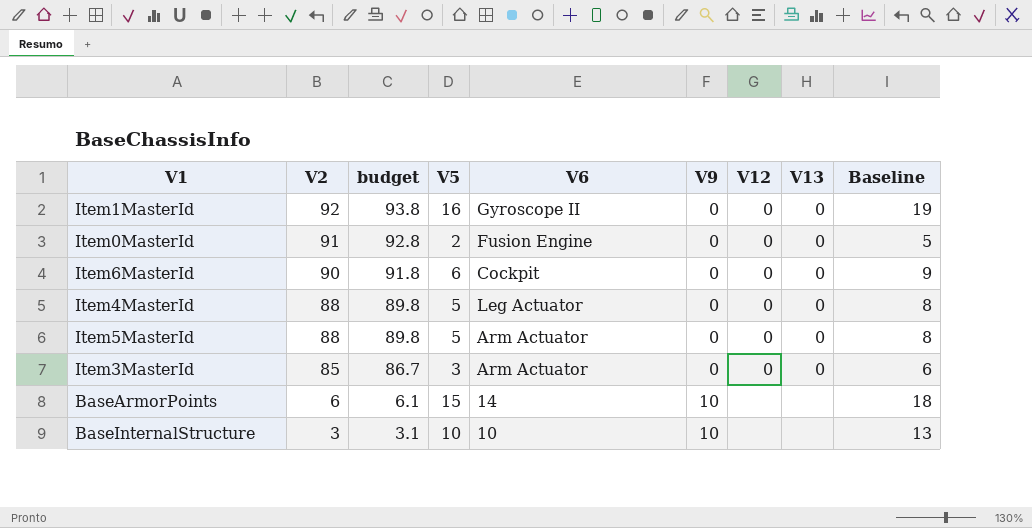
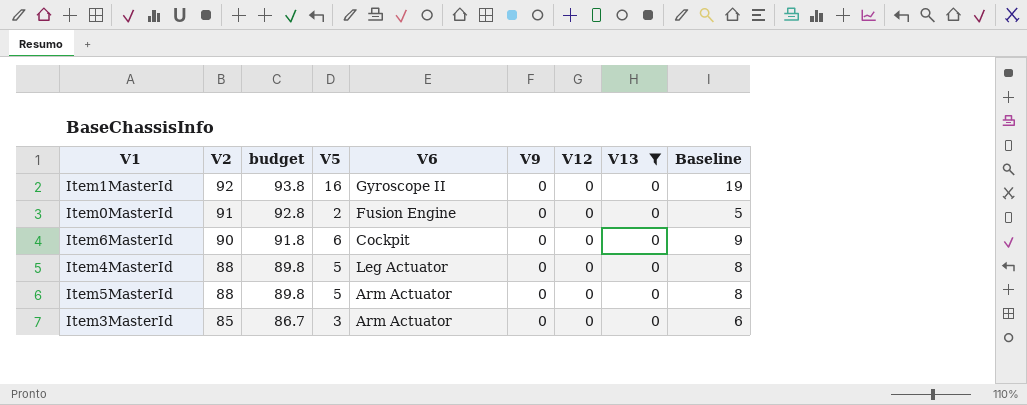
filter: none -> V13 = 0

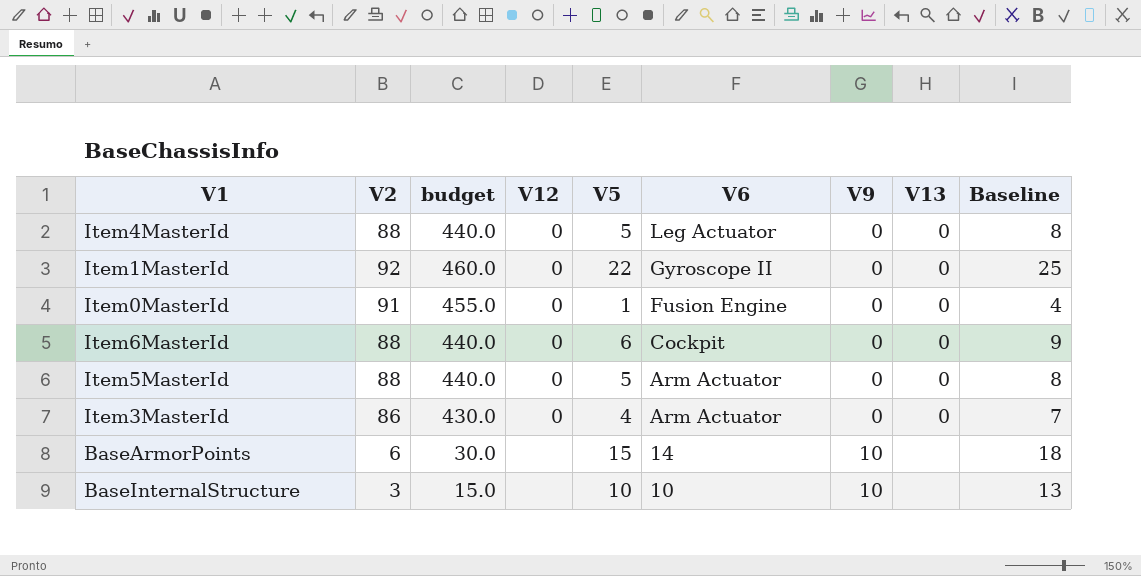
filter: V13 = 0 -> none
row order: V2 descending -> V6 descending
column budget | formula: [V2] * 1.02 -> [V2] * 5
column V12 | position: 7 -> 4
Item1MasterId | V5: 16 -> 22
Item1MasterId | Baseline: 19 -> 25
Item0MasterId | V5: 2 -> 1
Item0MasterId | Baseline: 5 -> 4
Item6MasterId | V2: 90 -> 88
Item3MasterId | V2: 85 -> 86
Item3MasterId | V5: 3 -> 4
Item3MasterId | Baseline: 6 -> 7

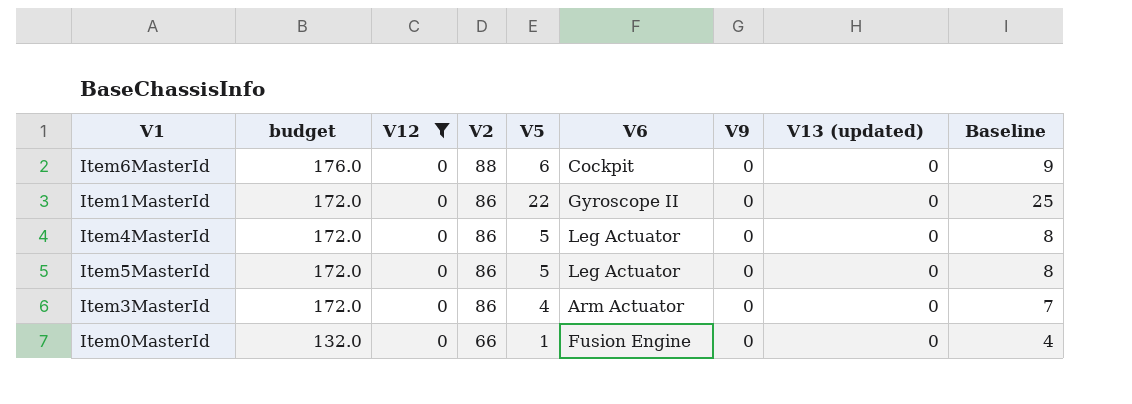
filter: none -> V12 = 0
row order: V6 descending -> budget descending
column budget | formula: [V2] * 5 -> [V2] * 2
column V2 | position: 2 -> 4
column name: V13 -> V13 (updated)
Item1MasterId | V2: 92 -> 86
Item4MasterId | V2: 88 -> 86
Item5MasterId | V2: 88 -> 86
Item5MasterId | V6: Arm Actuator -> Leg Actuator
Item0MasterId | V2: 91 -> 66

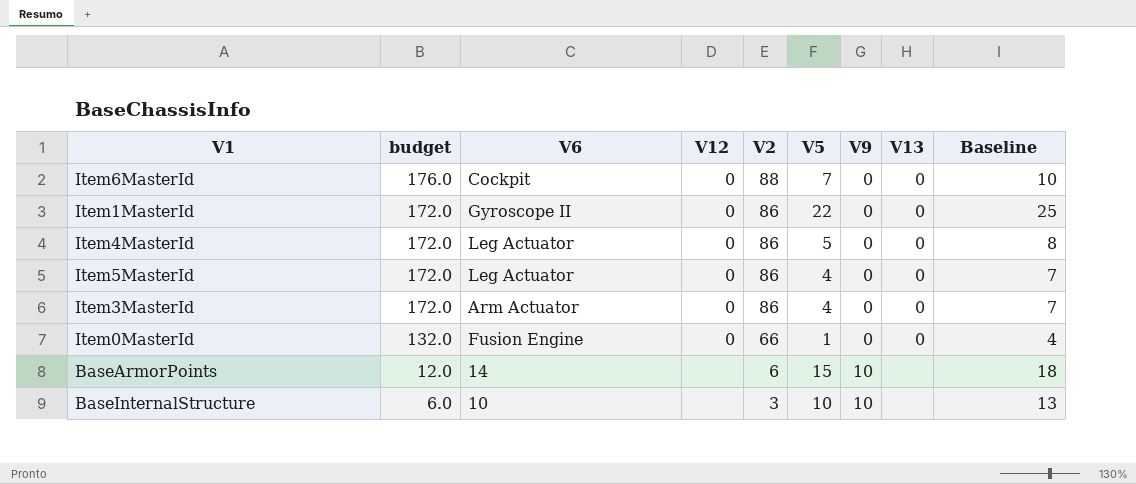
filter: V12 = 0 -> none
column V6 | position: 6 -> 3
column name: V13 (updated) -> V13
Item6MasterId | V5: 6 -> 7
Item6MasterId | Baseline: 9 -> 10
Item5MasterId | V5: 5 -> 4
Item5MasterId | Baseline: 8 -> 7

